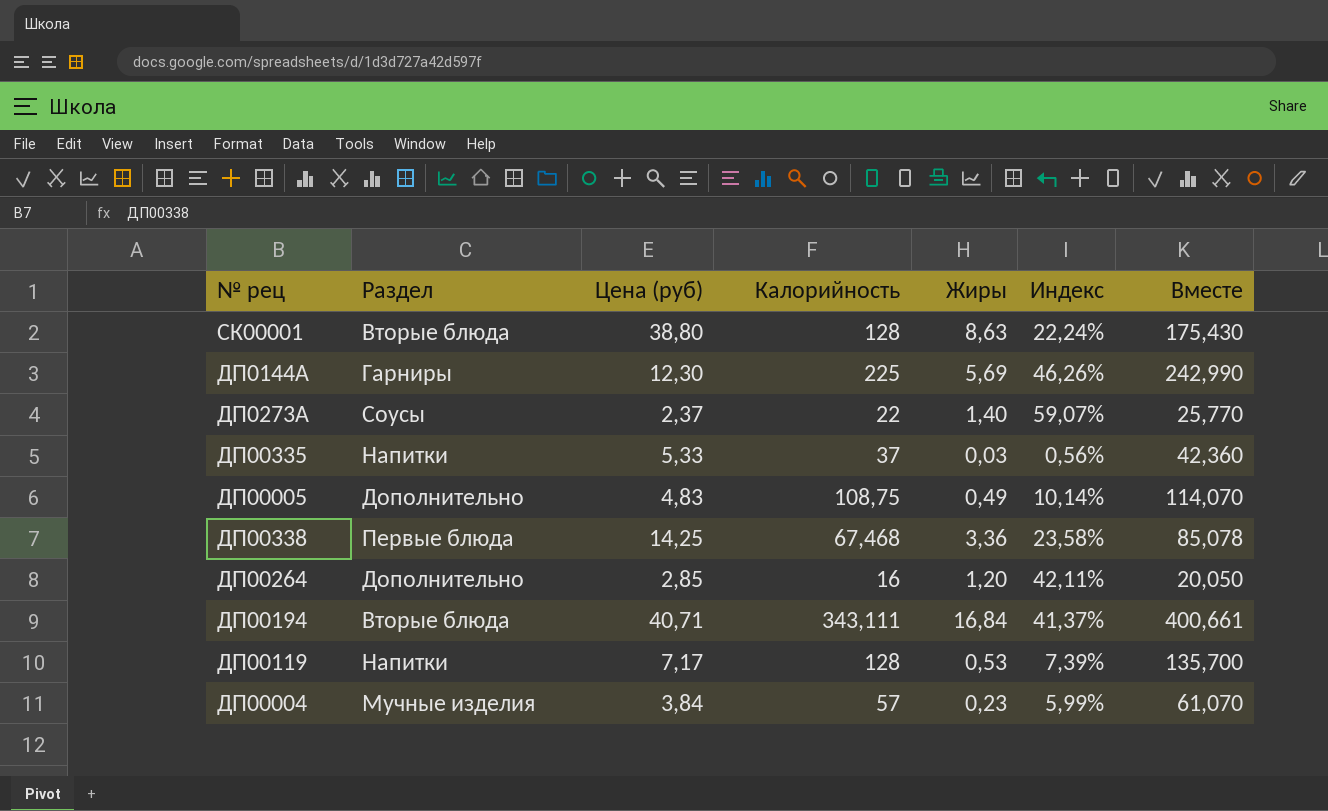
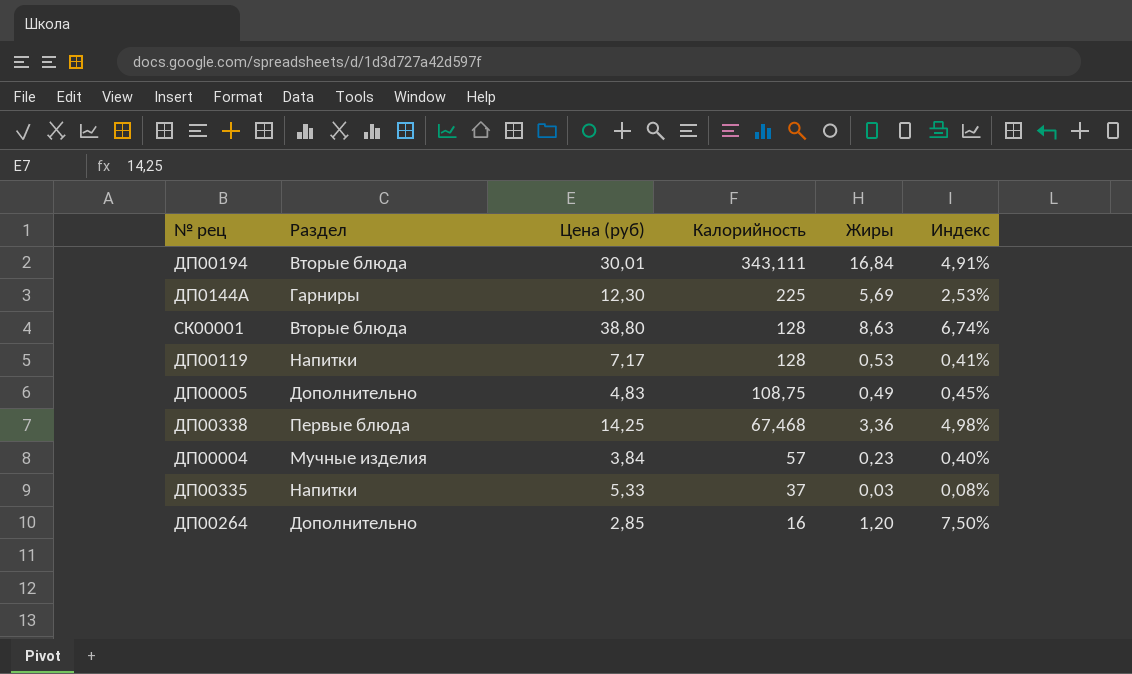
row order: none -> Калорийность descending
column Вместе | formula: [Цена (руб)] + [Калорийность] + [Жиры] -> none
column Индекс | formula: [Жиры] / [Цена (руб)] -> [Жиры] / [Калорийность]
row ДП0273А: Соусы | 2,37 | 22 | 1,40 | 59,07% | 25,770 -> none
ДП00194 | Цена (руб): 40,71 -> 30,01

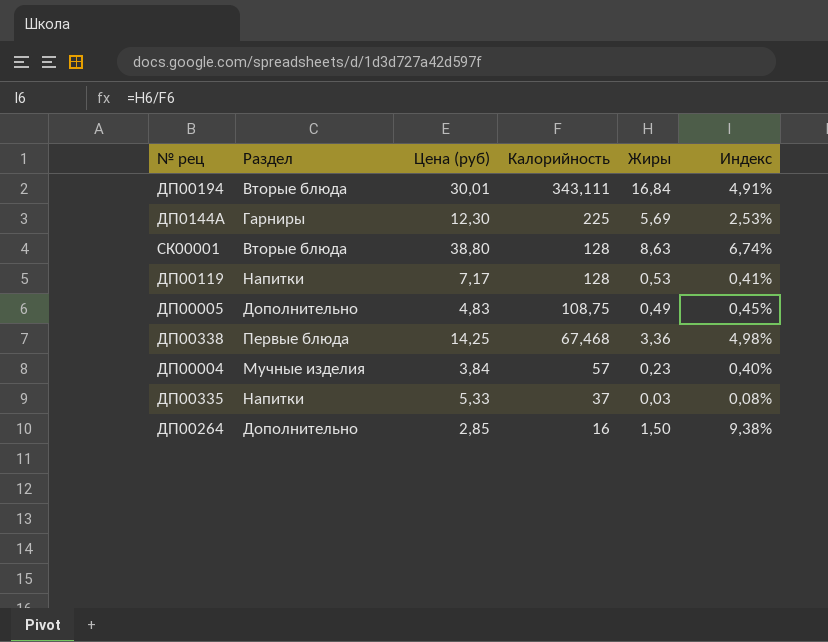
ДП00264 | Жиры: 1,20 -> 1,50
ДП00264 | Индекс: 7,50% -> 9,38%

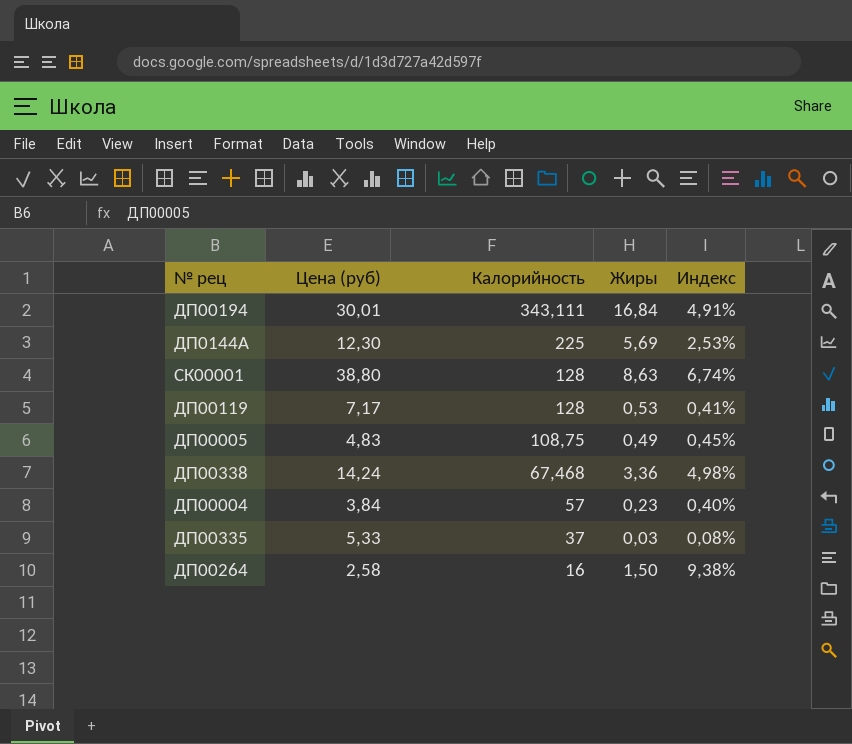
column Раздел | position: 2 -> none
ДП00338 | Цена (руб): 14,25 -> 14,24
ДП00264 | Цена (руб): 2,85 -> 2,58

